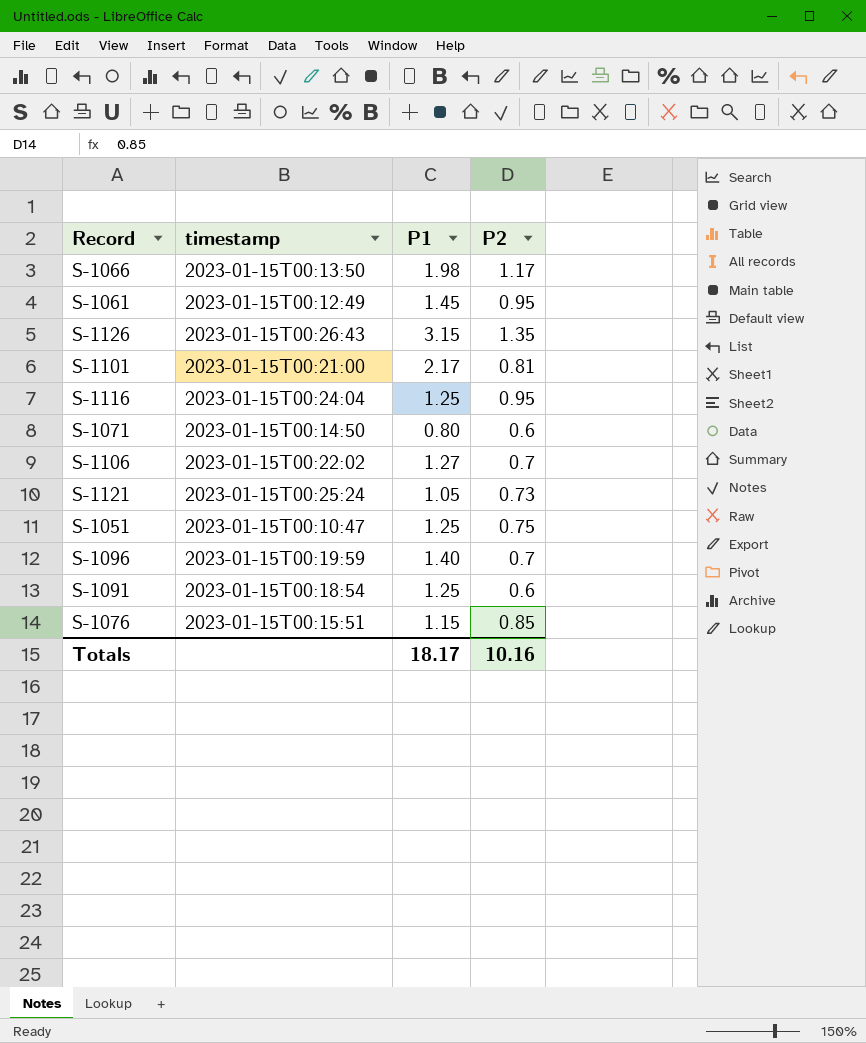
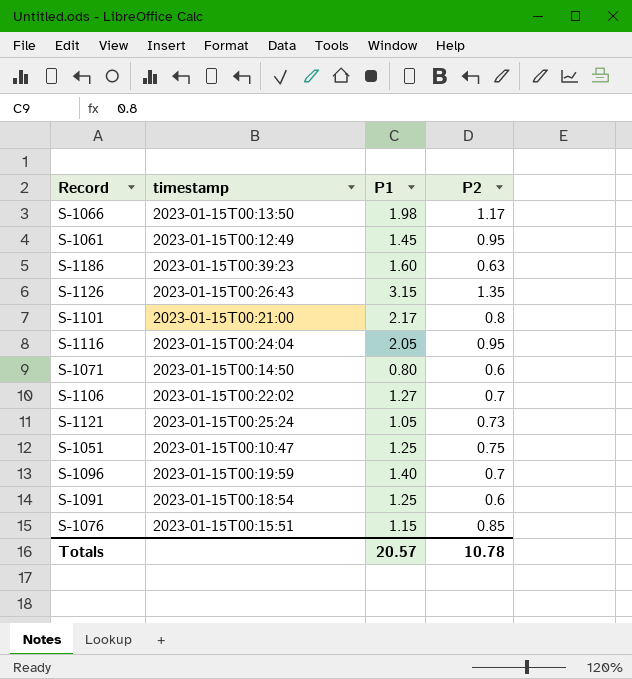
row S-1186: none -> 2023-01-15T00:39:23 | 1.60 | 0.63
S-1101 | P2: 0.81 -> 0.8
S-1116 | P1: 1.25 -> 2.05
Totals | P1: 18.17 -> 20.57
Totals | P2: 10.16 -> 10.78

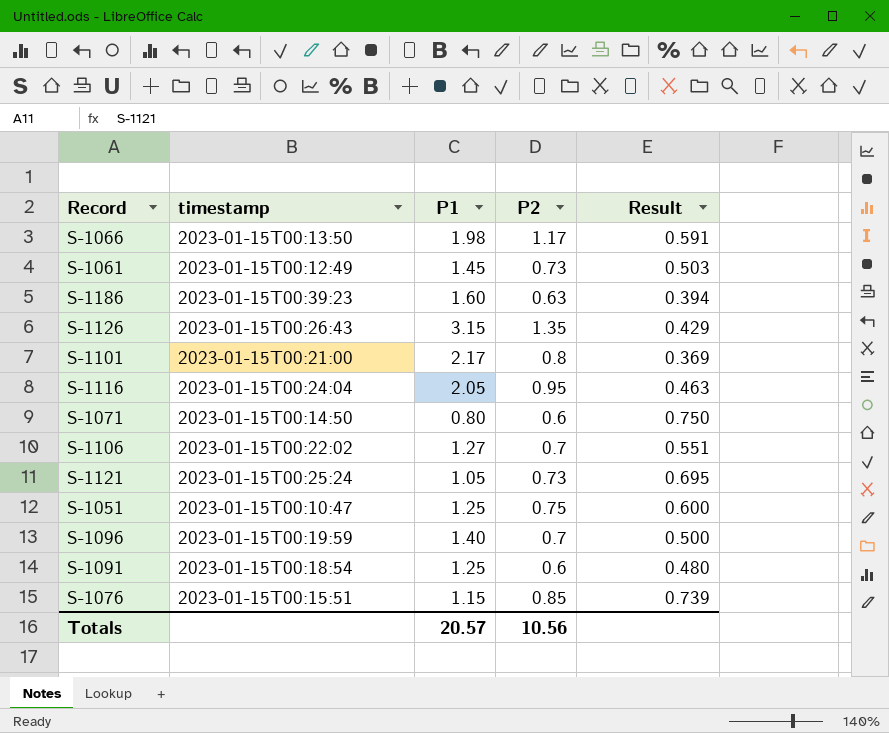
column Result | formula: none -> [P2] / [P1]
S-1061 | P2: 0.95 -> 0.73
Totals | P2: 10.78 -> 10.56

